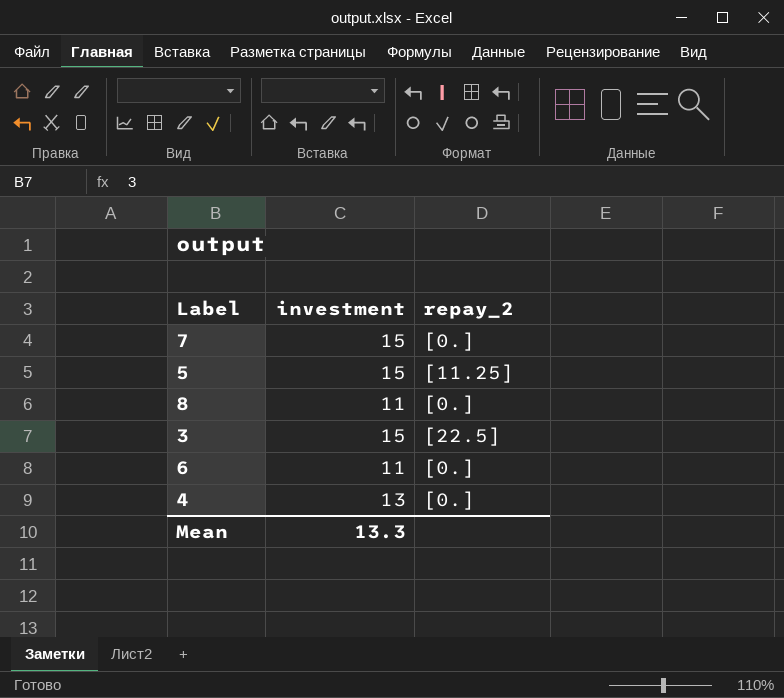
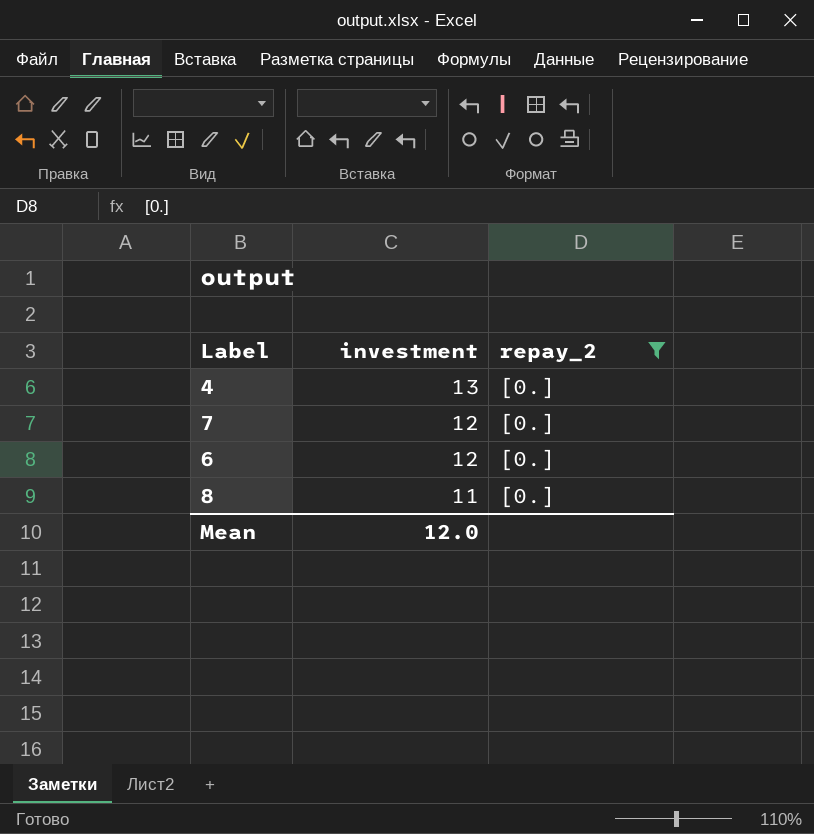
filter: none -> repay_2 = [0.]
row order: none -> investment descending
7 | investment: 15 -> 12
6 | investment: 11 -> 12
Mean | investment: 13.3 -> 12.0

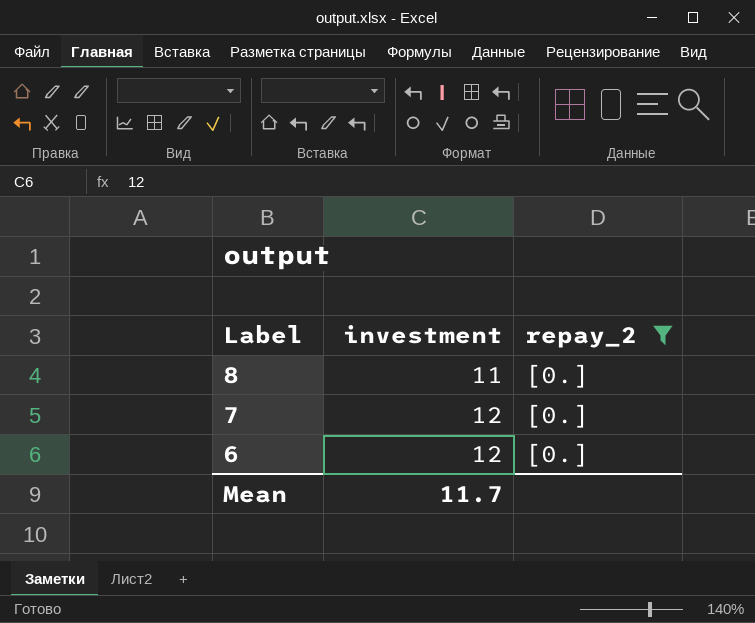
row order: investment descending -> Label descending
row 4: 13 | [0.] -> none
Mean | investment: 12.0 -> 11.7

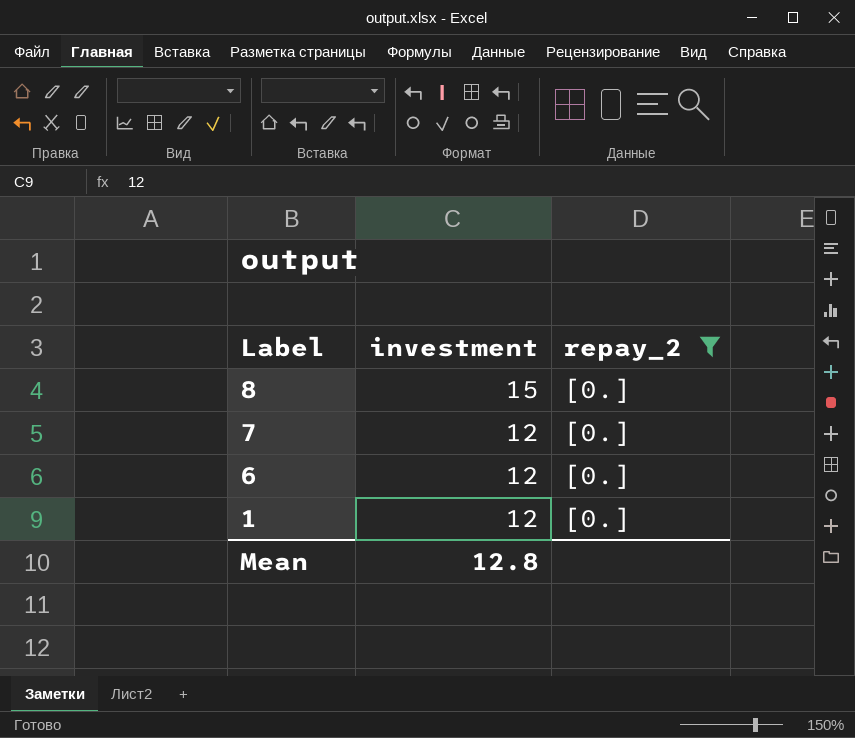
8 | investment: 11 -> 15
row 1: none -> 12 | [0.]
Mean | investment: 11.7 -> 12.8

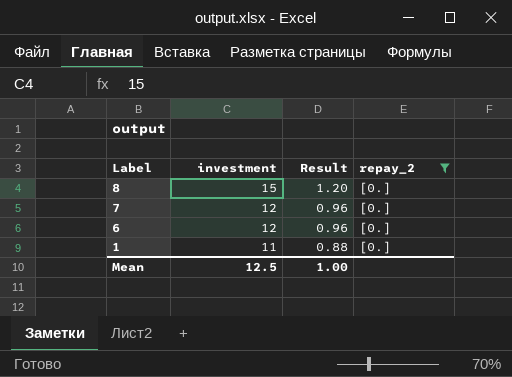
column Result | formula: none -> [investment] * 0.08
1 | investment: 12 -> 11
Mean | investment: 12.8 -> 12.5

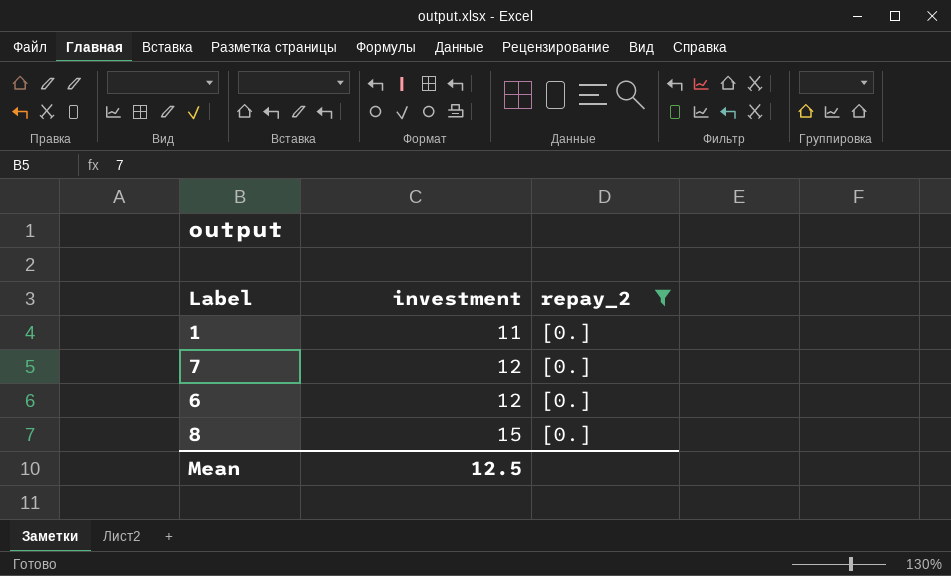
row order: Label descending -> investment ascending
column Result | formula: [investment] * 0.08 -> none

